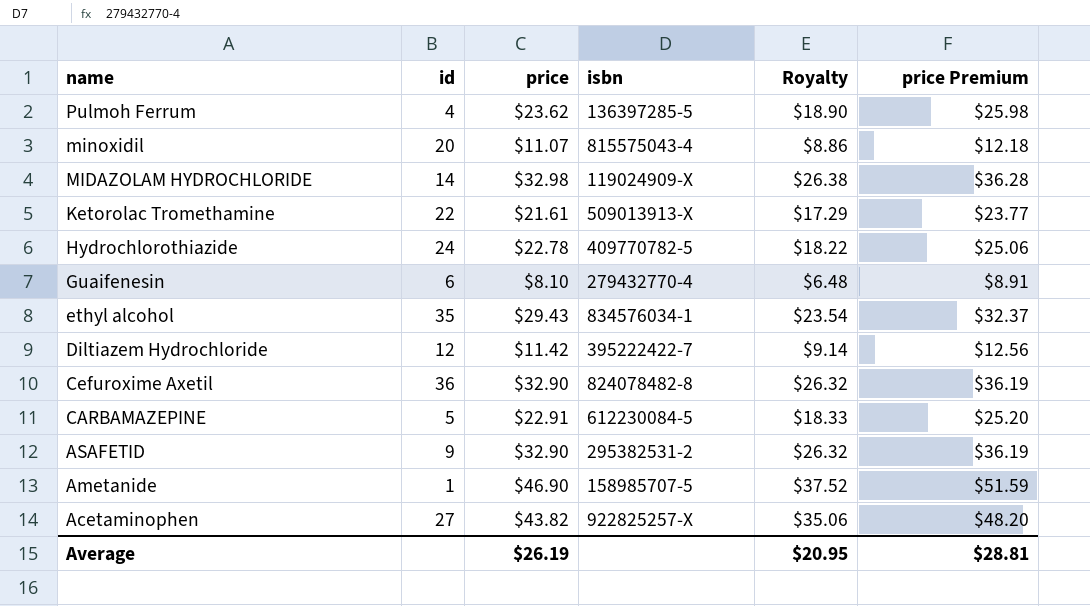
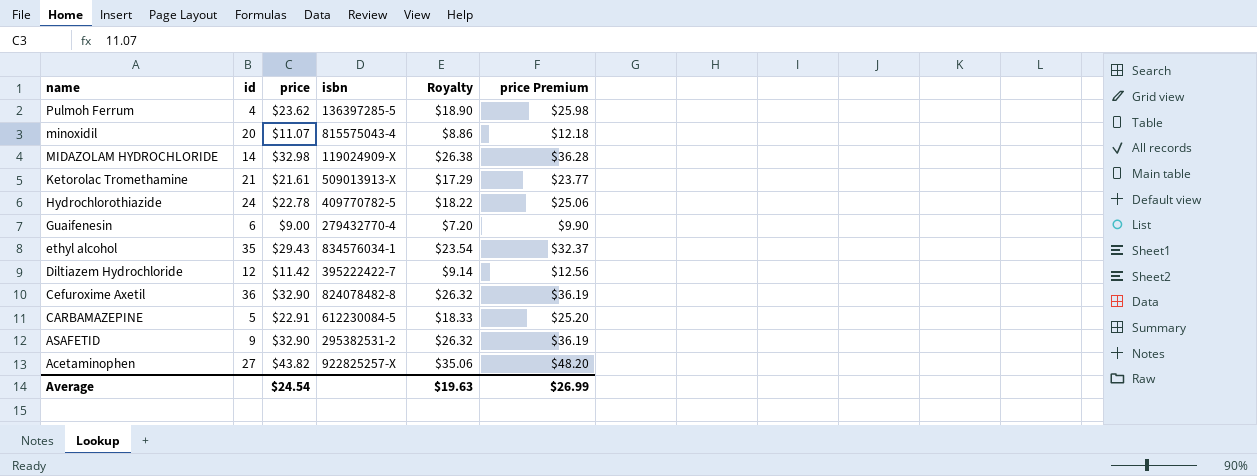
row Ametanide: 1 | $46.90 | 158985707-5 | $37.52 | $51.59 -> none
Ketorolac Tromethamine | id: 22 -> 21
Guaifenesin | price: $8.10 -> $9.00
Guaifenesin | Royalty: $6.48 -> $7.20
Guaifenesin | price Premium: $8.91 -> $9.90
Average | price: $26.19 -> $24.54
Average | Royalty: $20.95 -> $19.63
Average | price Premium: $28.81 -> $26.99

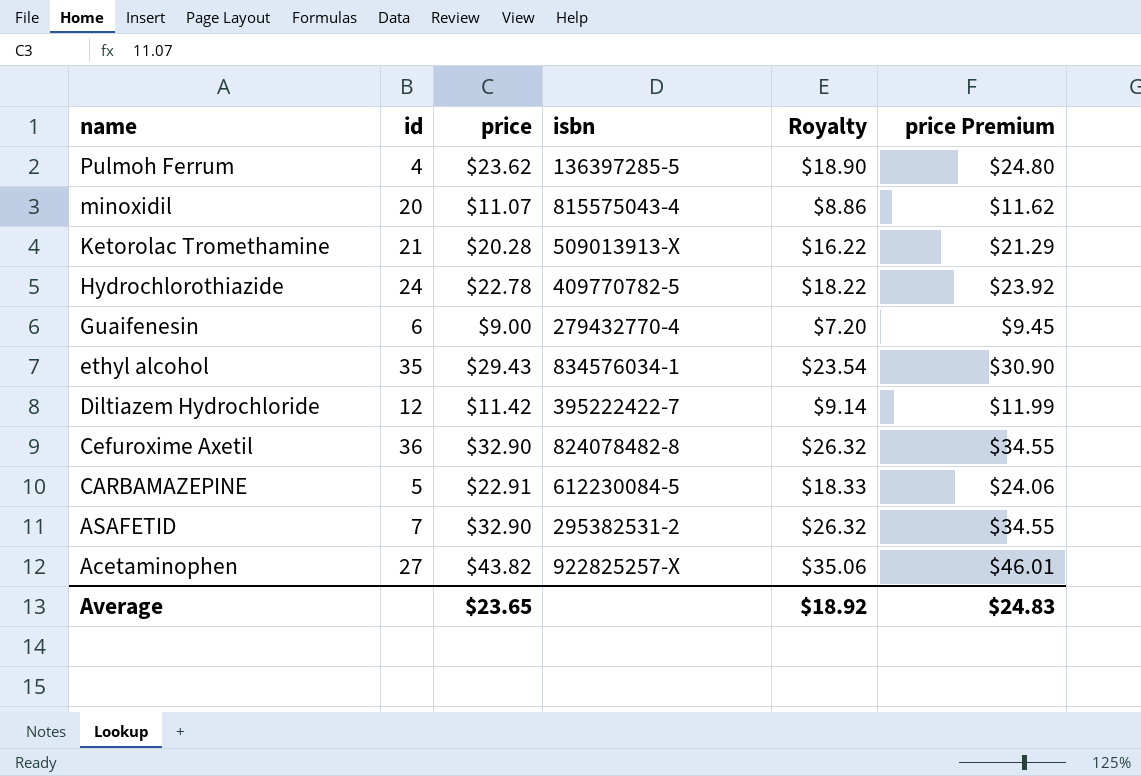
column price Premium | formula: [price] * 1.1 -> [price] * 1.05
row MIDAZOLAM HYDROCHLORIDE: 14 | $32.98 | 119024909-X | $26.38 | $36.28 -> none
Ketorolac Tromethamine | price: $21.61 -> $20.28
Ketorolac Tromethamine | Royalty: $17.29 -> $16.22
ASAFETID | id: 9 -> 7
Average | price: $24.54 -> $23.65
Average | Royalty: $19.63 -> $18.92
Average | price Premium: $26.99 -> $24.83

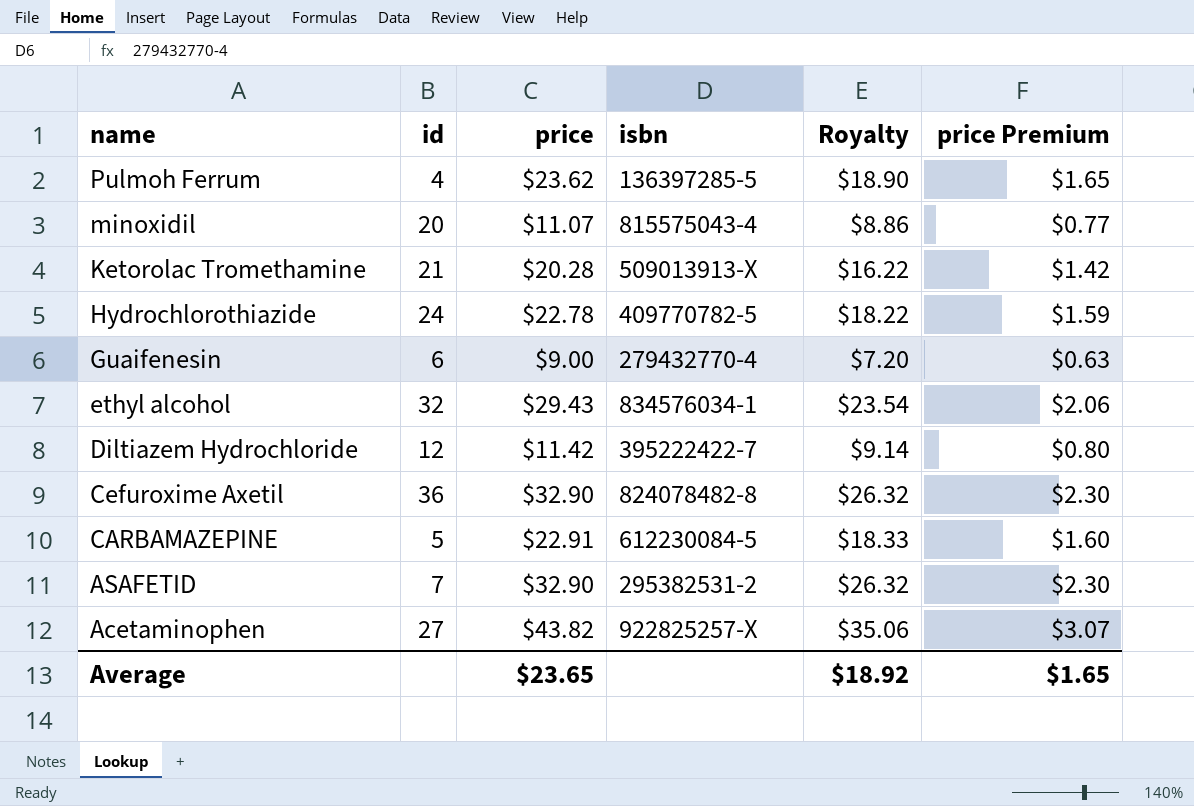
column price Premium | formula: [price] * 1.05 -> [price] * 0.07
ethyl alcohol | id: 35 -> 32
Average | price Premium: $24.83 -> $1.65

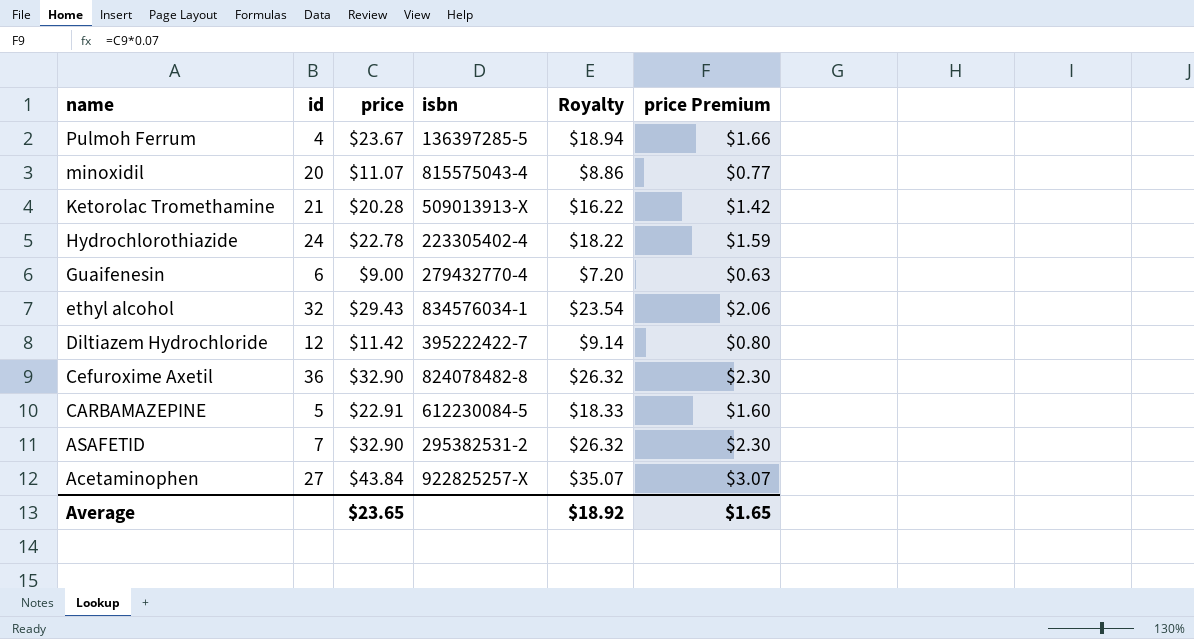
Pulmoh Ferrum | price: $23.62 -> $23.67
Pulmoh Ferrum | Royalty: $18.90 -> $18.94
Pulmoh Ferrum | price Premium: $1.65 -> $1.66
Hydrochlorothiazide | isbn: 409770782-5 -> 223305402-4
Acetaminophen | price: $43.82 -> $43.84
Acetaminophen | Royalty: $35.06 -> $35.07

